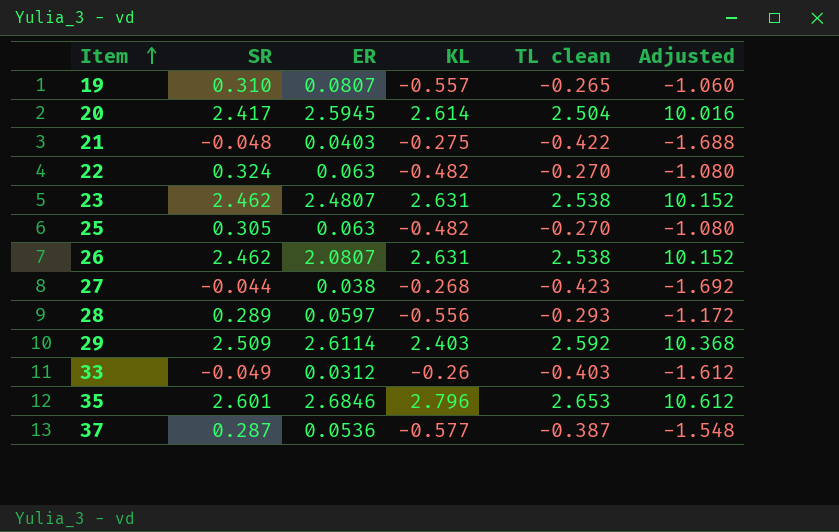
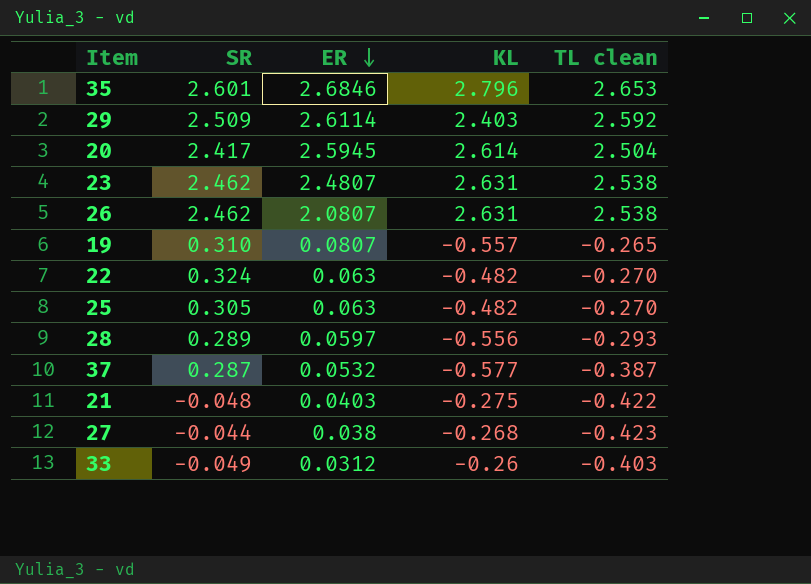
row order: Item ascending -> ER descending
column Adjusted | formula: [TL clean] * 4 -> none
37 | ER: 0.0536 -> 0.0532

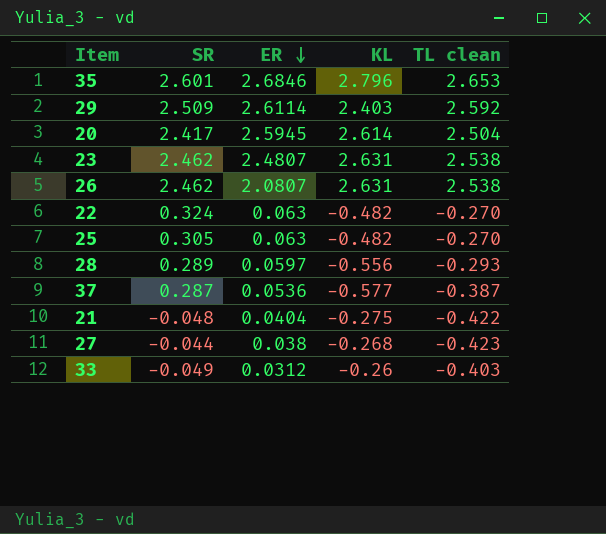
row 19: 0.310 | 0.0807 | -0.557 | -0.265 -> none
37 | ER: 0.0532 -> 0.0536
21 | ER: 0.0403 -> 0.0404

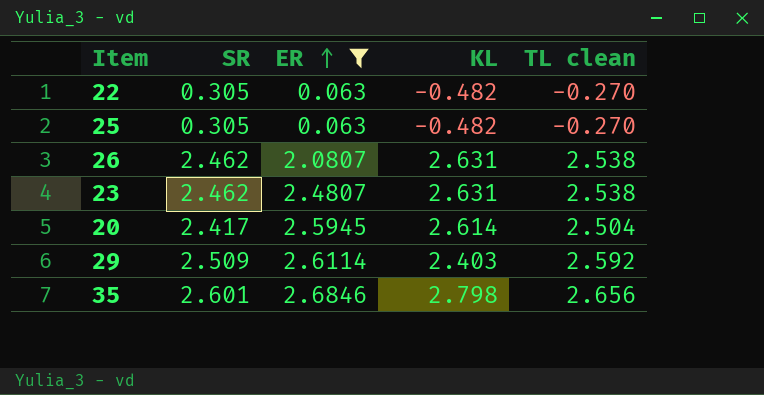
filter: none -> ER >= 0.063
row order: ER descending -> ER ascending
22 | SR: 0.324 -> 0.305
35 | KL: 2.796 -> 2.798
35 | TL clean: 2.653 -> 2.656

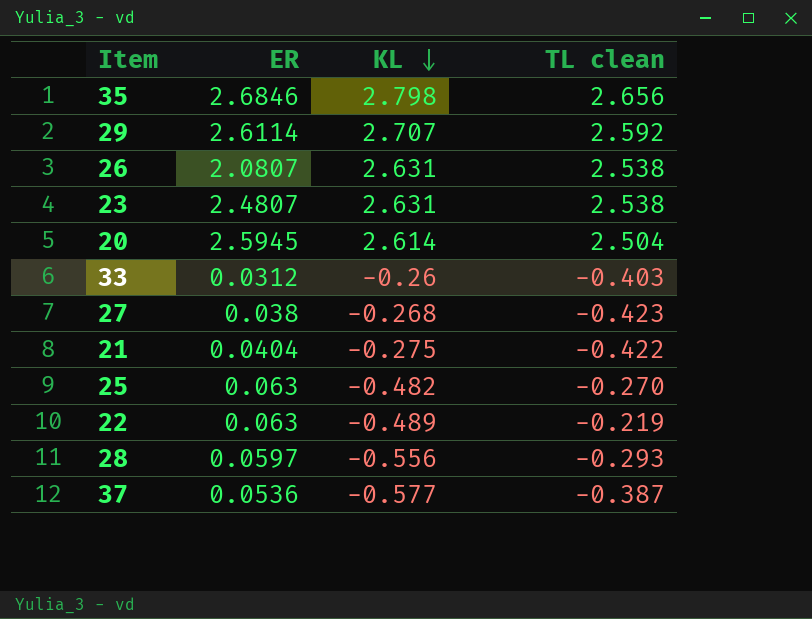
filter: ER >= 0.063 -> none
row order: ER ascending -> KL descending
column SR | position: 2 -> none
29 | KL: 2.403 -> 2.707
22 | KL: -0.482 -> -0.489
22 | TL clean: -0.270 -> -0.219

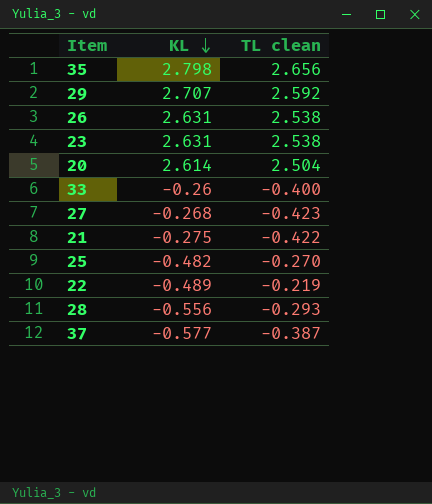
column ER | position: 2 -> none
33 | TL clean: -0.403 -> -0.400

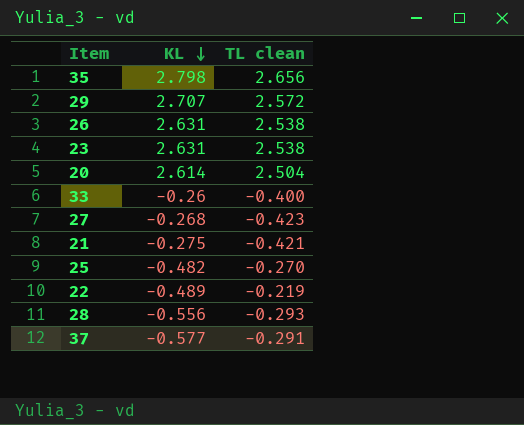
29 | TL clean: 2.592 -> 2.572
21 | TL clean: -0.422 -> -0.421
37 | TL clean: -0.387 -> -0.291

